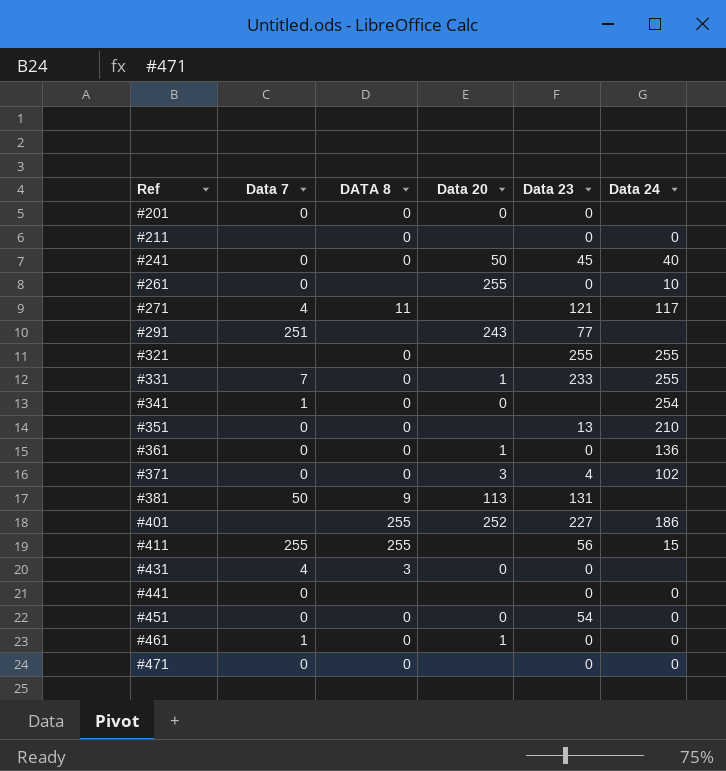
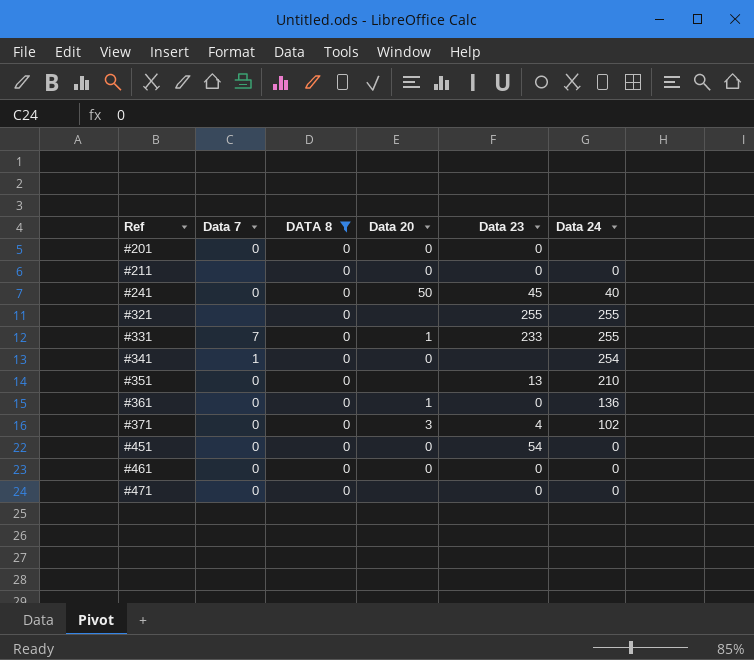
filter: none -> DATA 8 = 0
#211 | Data 20: none -> 0
#461 | Data 7: 1 -> 0
#461 | Data 20: 1 -> 0

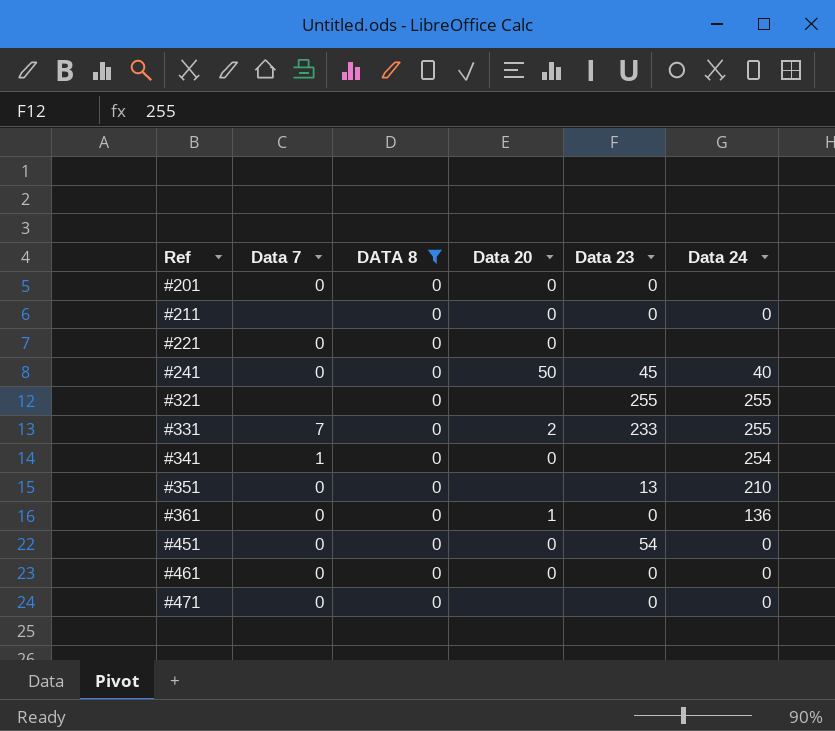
row #371: 0 | 0 | 3 | 4 | 102 -> none
row #221: none -> 0 | 0 | 0 | none | none
#331 | Data 20: 1 -> 2

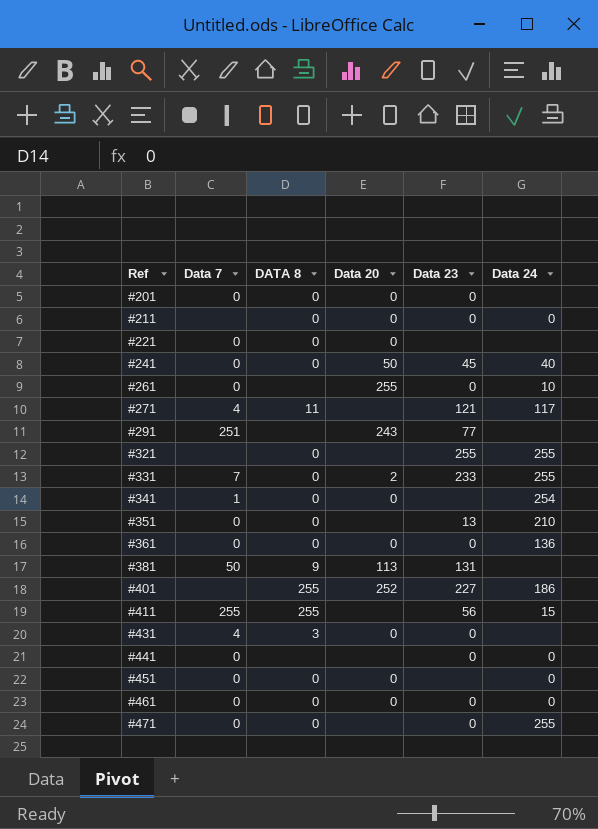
filter: DATA 8 = 0 -> none
#361 | Data 20: 1 -> 0
#451 | Data 23: 54 -> none
#471 | Data 24: 0 -> 255

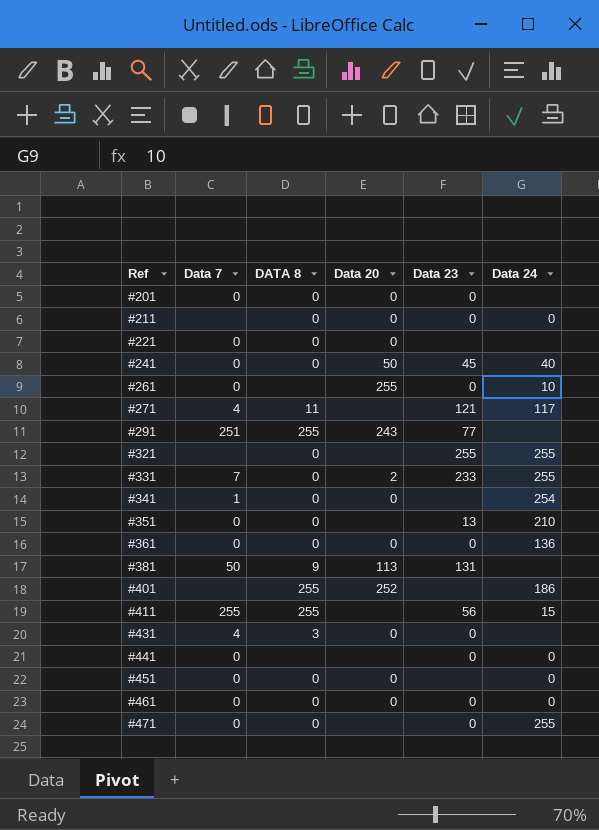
#291 | DATA 8: none -> 255
#401 | Data 23: 227 -> none

